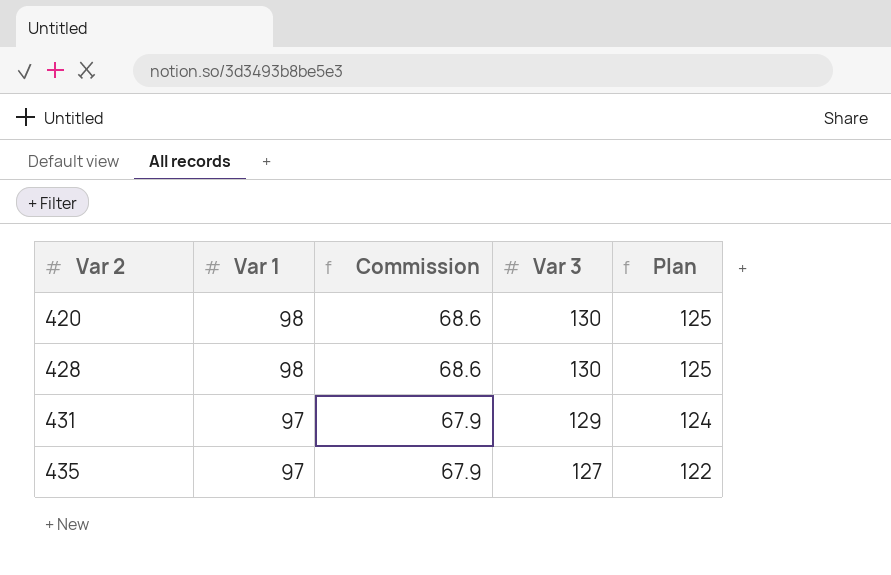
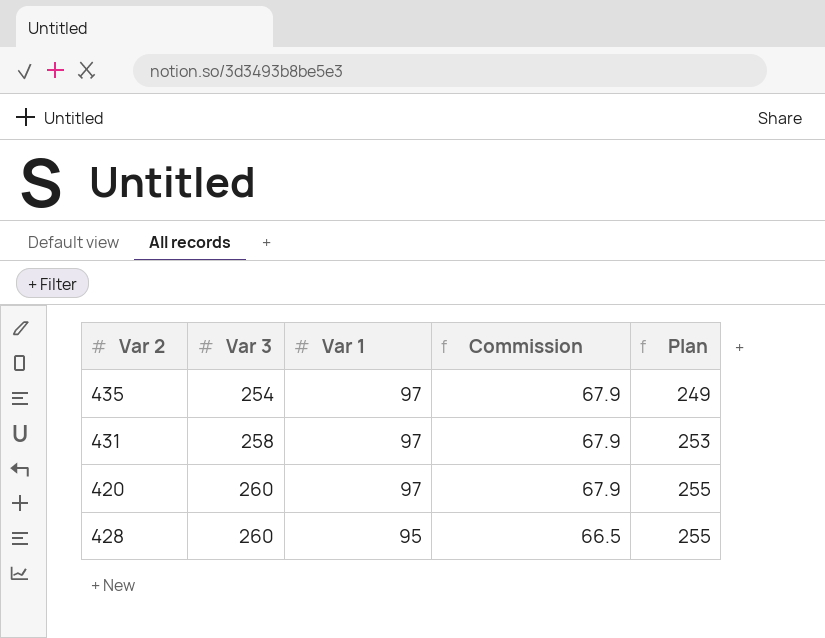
row order: Var 2 ascending -> Var 3 ascending
column Var 3 | position: 4 -> 2
435 | Var 3: 127 -> 254
435 | Plan: 122 -> 249
431 | Var 3: 129 -> 258
431 | Plan: 124 -> 253
420 | Var 3: 130 -> 260
420 | Var 1: 98 -> 97
420 | Commission: 68.6 -> 67.9
420 | Plan: 125 -> 255
428 | Var 3: 130 -> 260
428 | Var 1: 98 -> 95
428 | Commission: 68.6 -> 66.5
428 | Plan: 125 -> 255

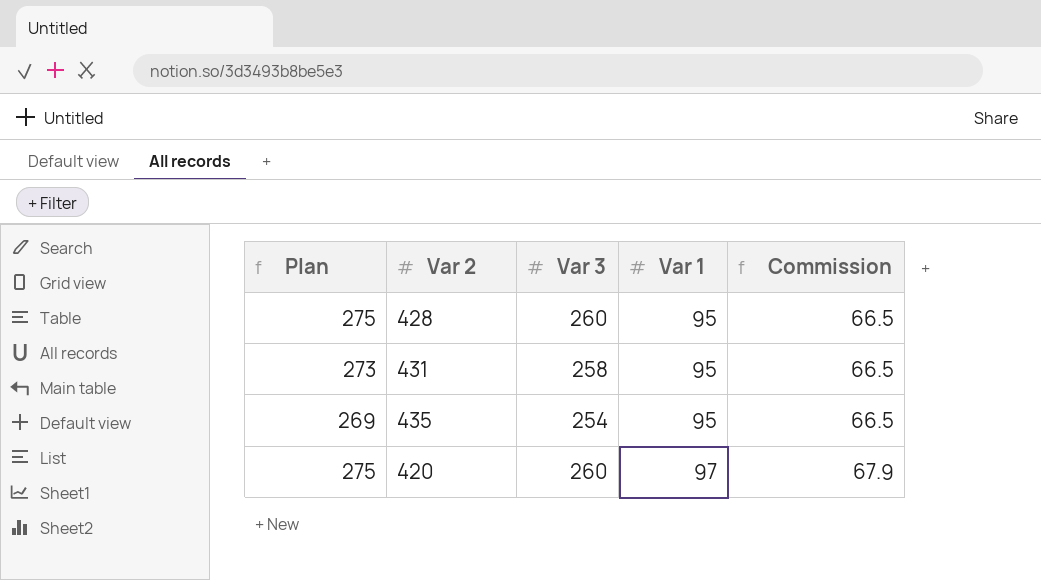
row order: Var 3 ascending -> Var 1 ascending
column Plan | formula: [Var 3] - 5 -> [Var 3] + 15
column Plan | position: 5 -> 1
431 | Var 1: 97 -> 95
431 | Commission: 67.9 -> 66.5
435 | Var 1: 97 -> 95
435 | Commission: 67.9 -> 66.5

